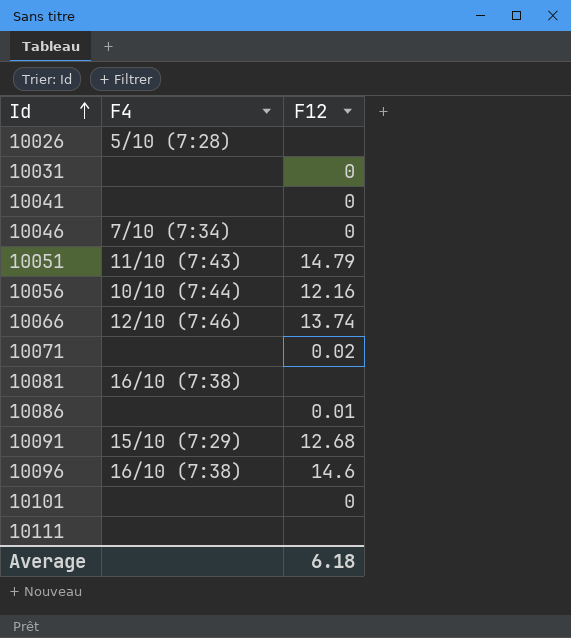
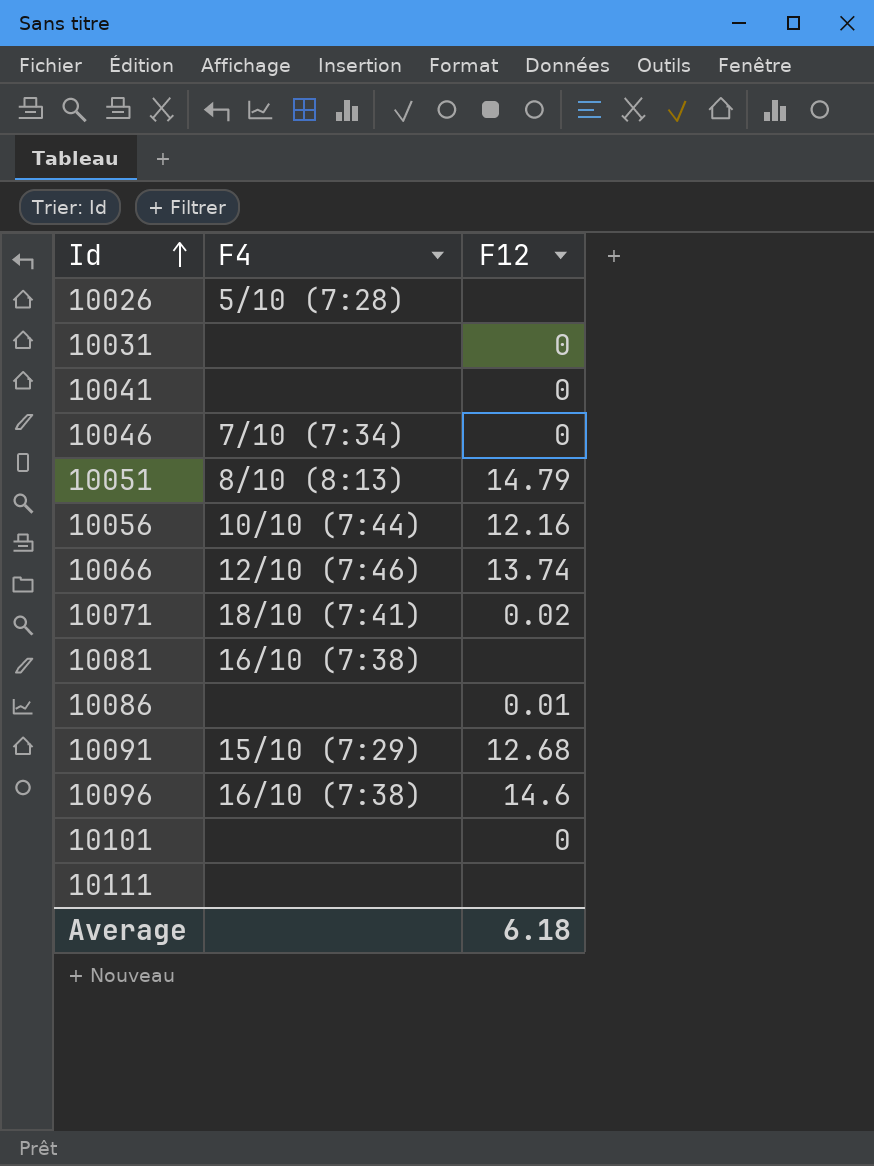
10051 | F4: 11/10 (7:43) -> 8/10 (8:13)
10071 | F4: none -> 18/10 (7:41)

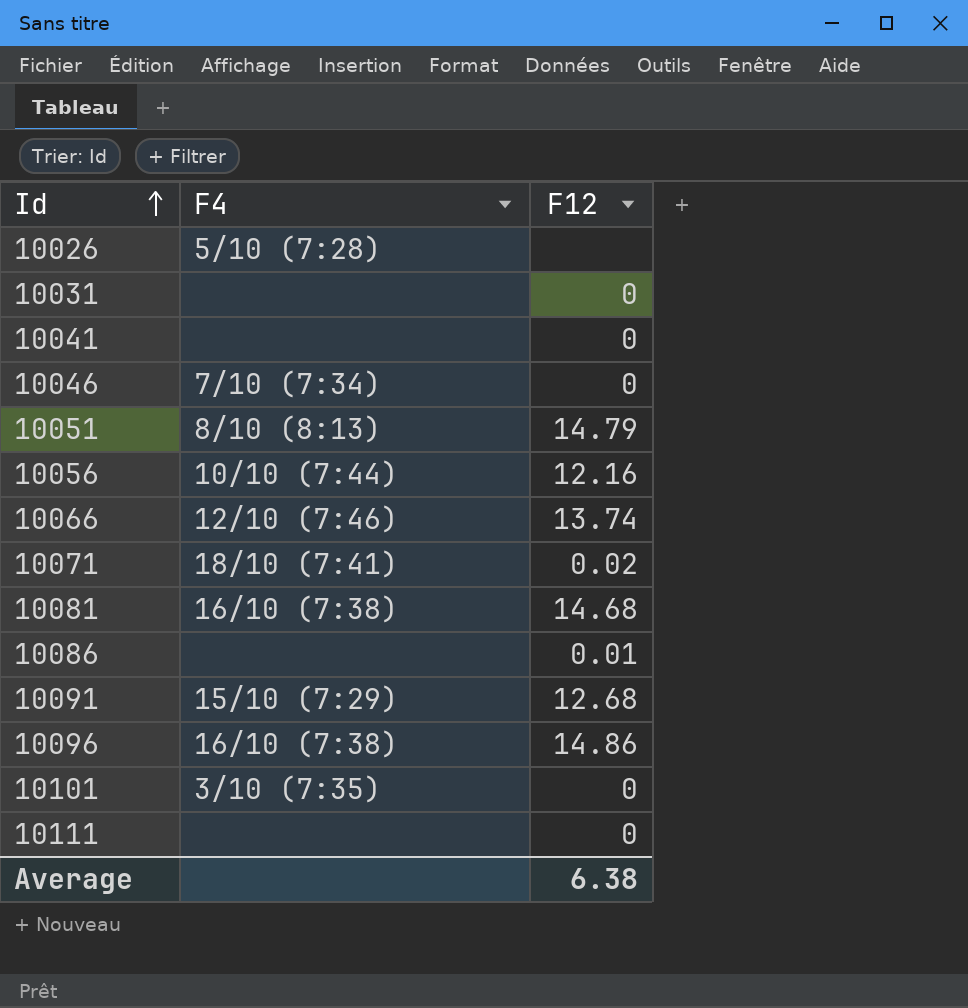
10081 | F12: none -> 14.68
10096 | F12: 14.6 -> 14.86
10101 | F4: none -> 3/10 (7:35)
10111 | F12: none -> 0
Average | F12: 6.18 -> 6.38

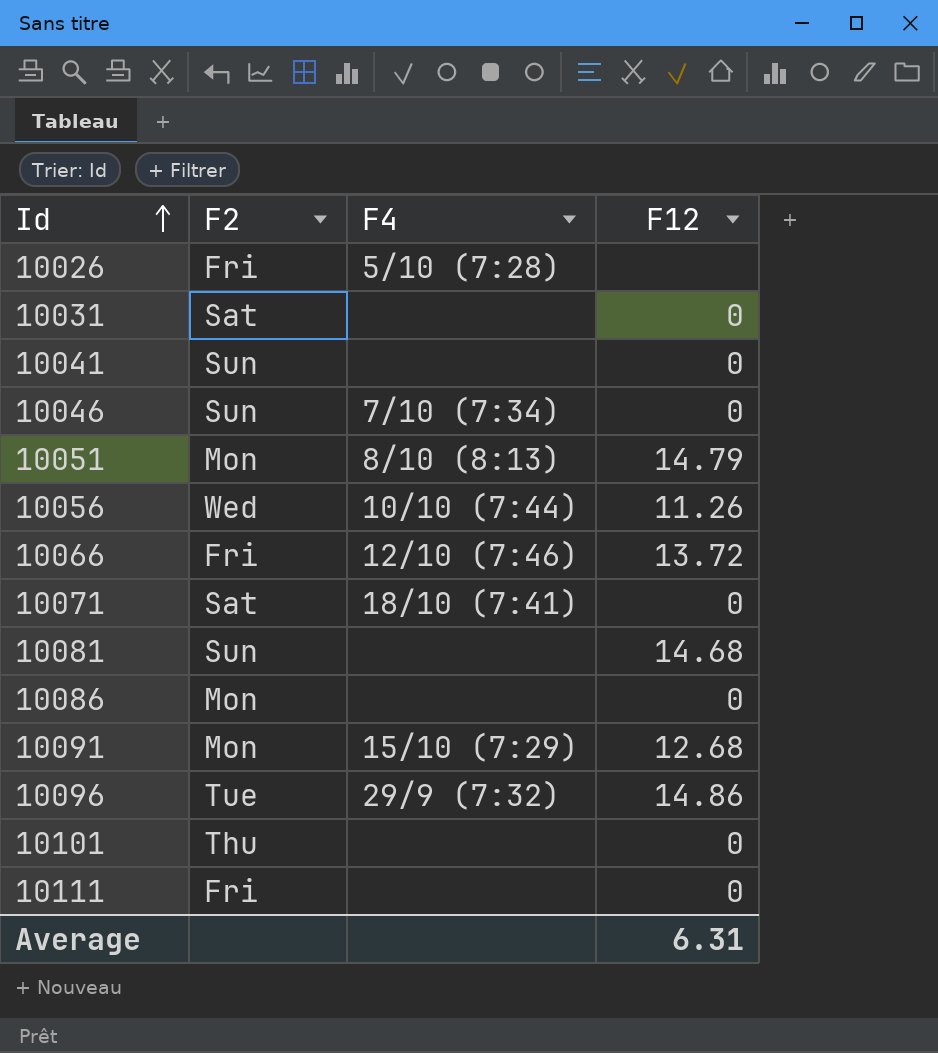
column F2 | position: none -> 2
10056 | F12: 12.16 -> 11.26
10066 | F12: 13.74 -> 13.72
10071 | F12: 0.02 -> 0
10081 | F4: 16/10 (7:38) -> none
10086 | F12: 0.01 -> 0
10096 | F4: 16/10 (7:38) -> 29/9 (7:32)
10101 | F4: 3/10 (7:35) -> none
Average | F12: 6.38 -> 6.31

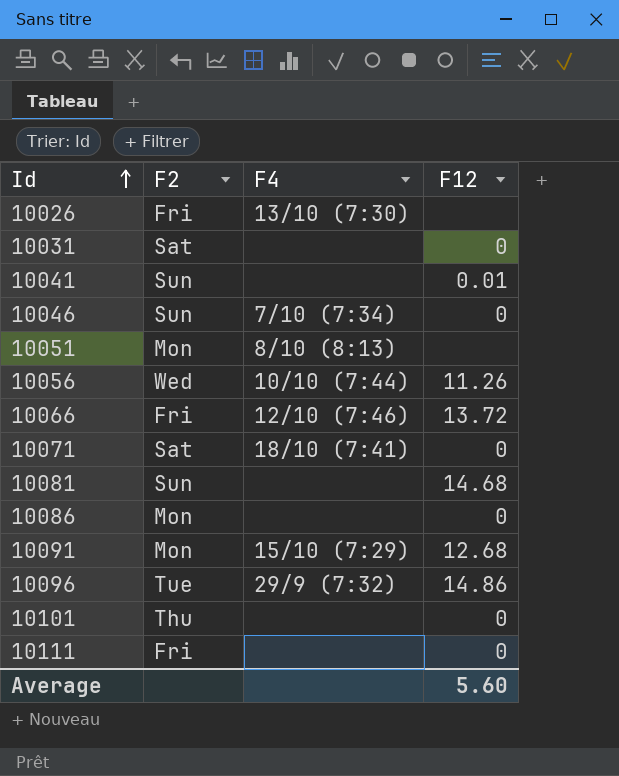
10026 | F4: 5/10 (7:28) -> 13/10 (7:30)
10041 | F12: 0 -> 0.01
10051 | F12: 14.79 -> none
Average | F12: 6.31 -> 5.60

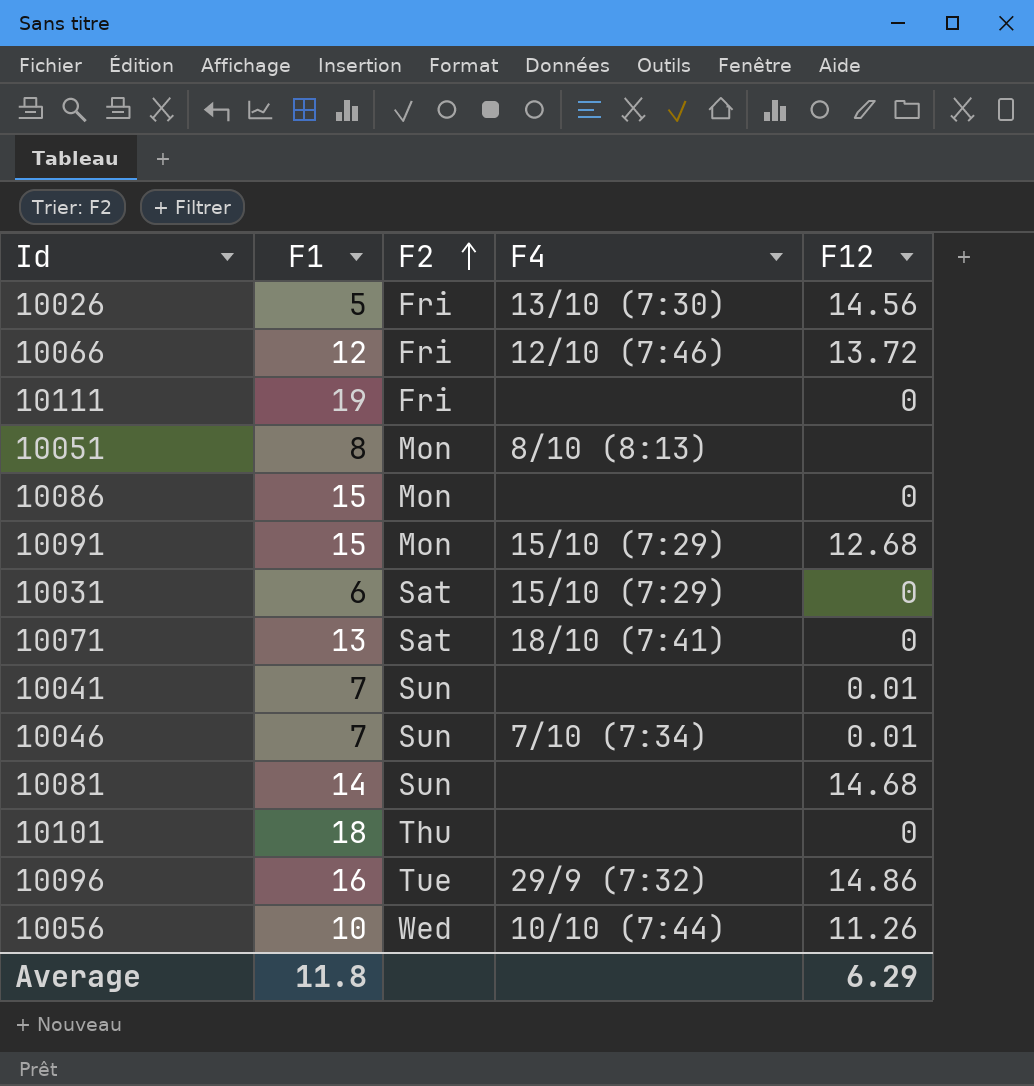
row order: Id ascending -> F2 ascending
column F1 | position: none -> 2
10026 | F12: none -> 14.56
10031 | F4: none -> 15/10 (7:29)
10046 | F12: 0 -> 0.01
Average | F12: 5.60 -> 6.29

